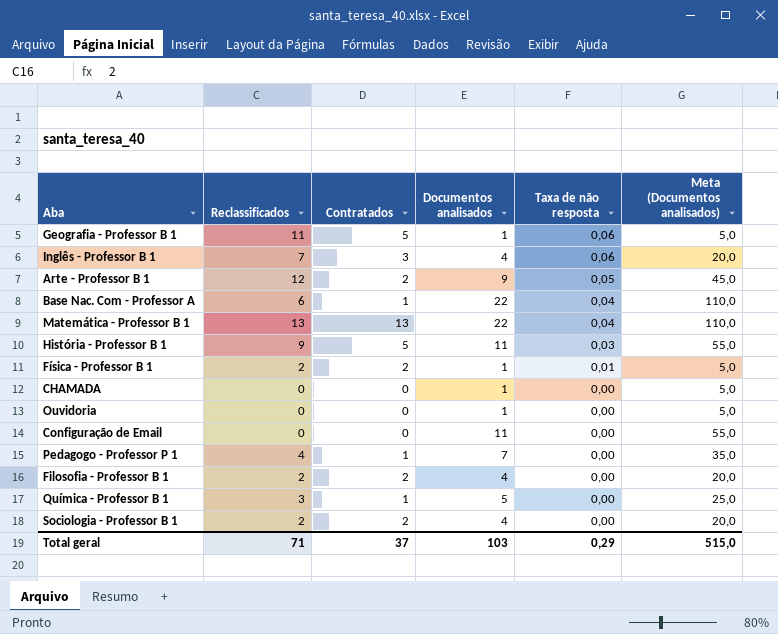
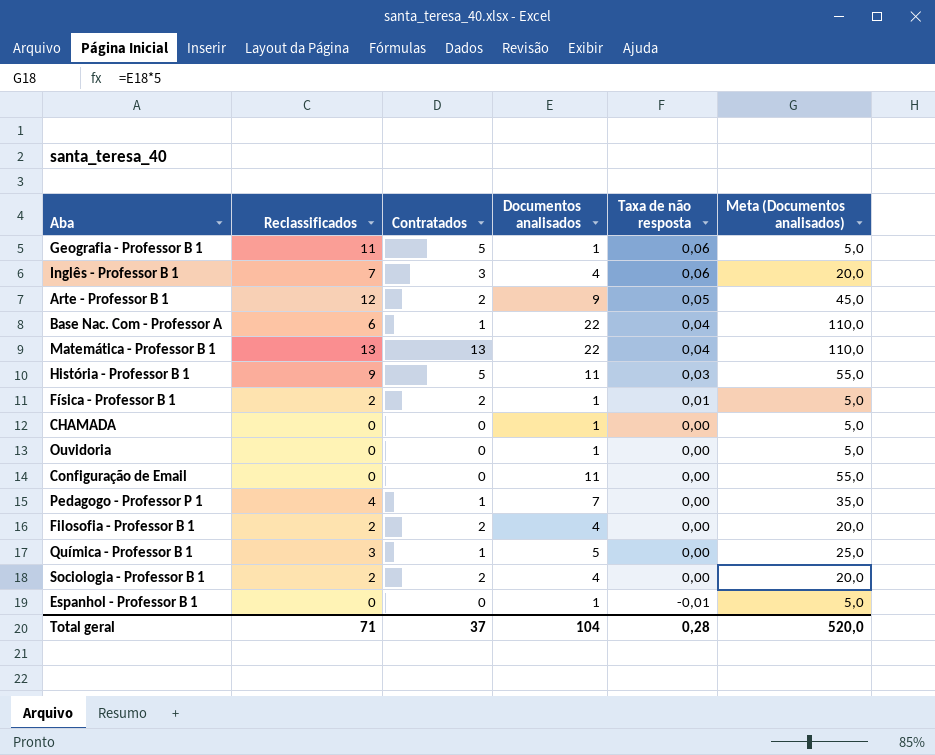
row Espanhol - Professor B 1: none -> 0 | 0 | 1 | -0,01 | 5,0
Total geral | Documentos analisados: 103 -> 104
Total geral | Taxa de não resposta: 0,29 -> 0,28
Total geral | Meta (Documentos analisados): 515,0 -> 520,0

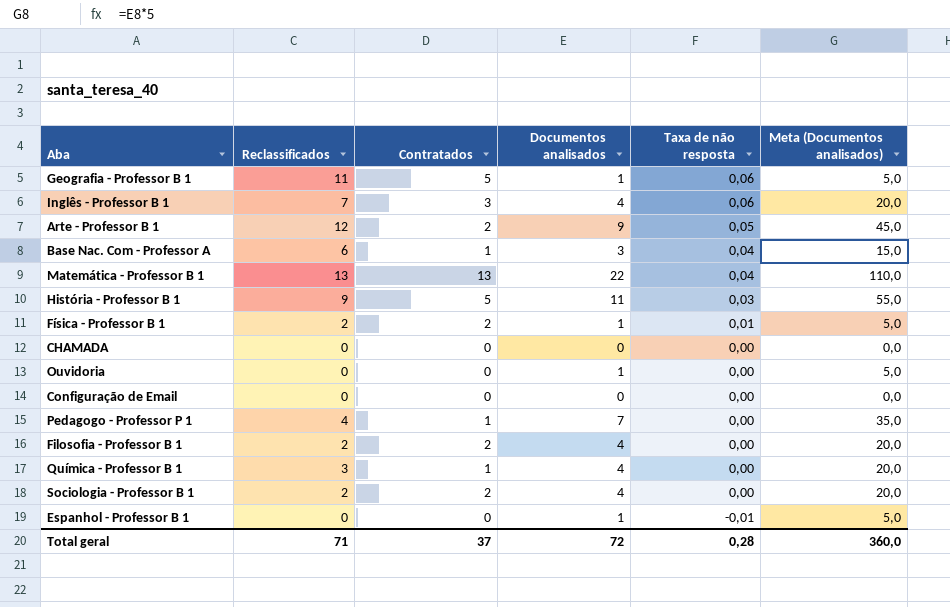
Base Nac. Com - Professor A | Documentos analisados: 22 -> 3
Base Nac. Com - Professor A | Meta (Documentos analisados): 110,0 -> 15,0
CHAMADA | Documentos analisados: 1 -> 0
CHAMADA | Meta (Documentos analisados): 5,0 -> 0,0
Configuração de Email | Documentos analisados: 11 -> 0
Configuração de Email | Meta (Documentos analisados): 55,0 -> 0,0
Química - Professor B 1 | Documentos analisados: 5 -> 4
Química - Professor B 1 | Meta (Documentos analisados): 25,0 -> 20,0
Total geral | Documentos analisados: 104 -> 72
Total geral | Meta (Documentos analisados): 520,0 -> 360,0

